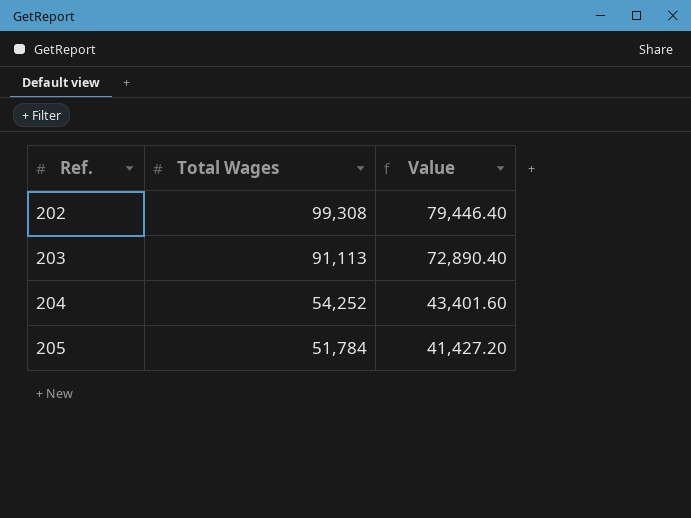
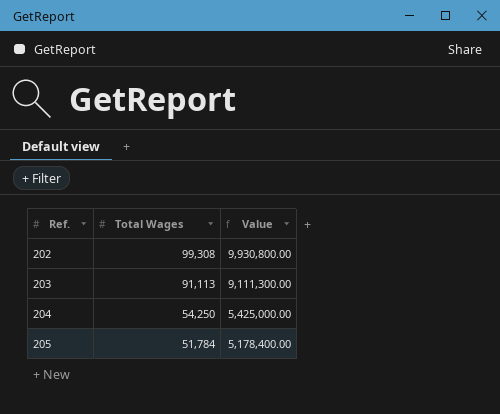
column Value | formula: [Total Wages] * 0.8 -> [Total Wages] * 100
204 | Total Wages: 54,252 -> 54,250

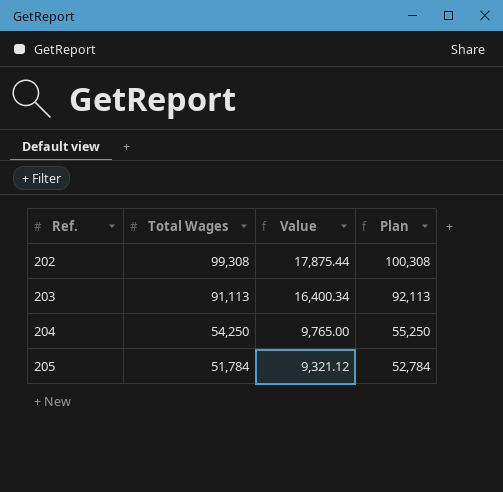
column Value | formula: [Total Wages] * 100 -> [Total Wages] * 0.18
column Plan | formula: none -> [Total Wages] + 1000

